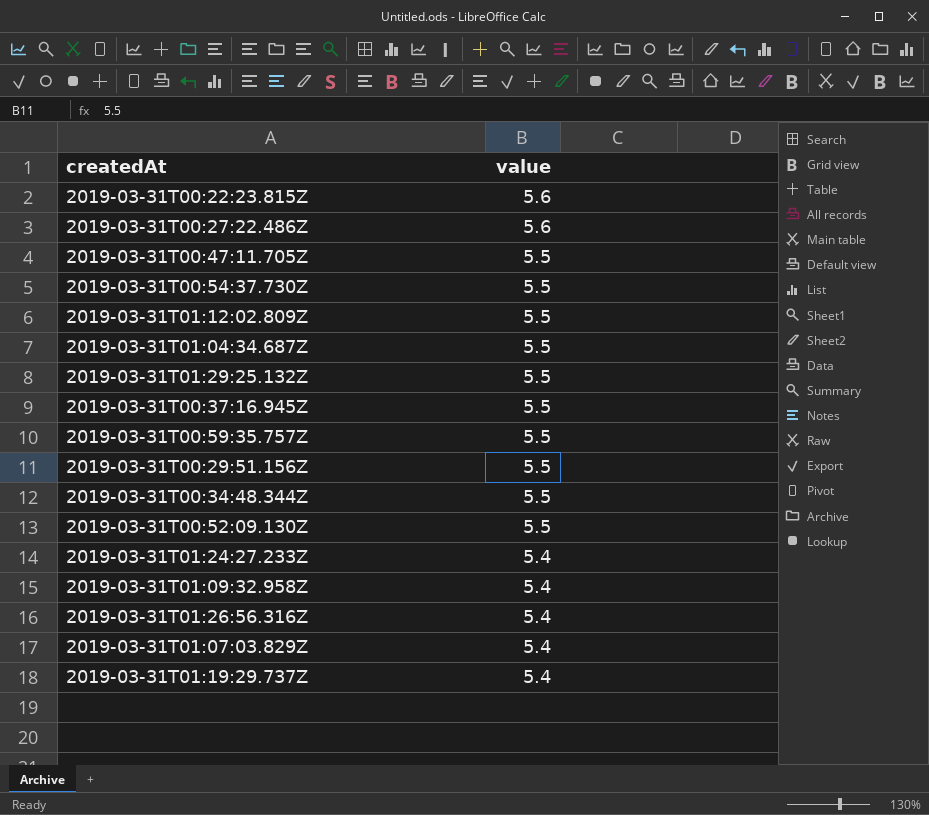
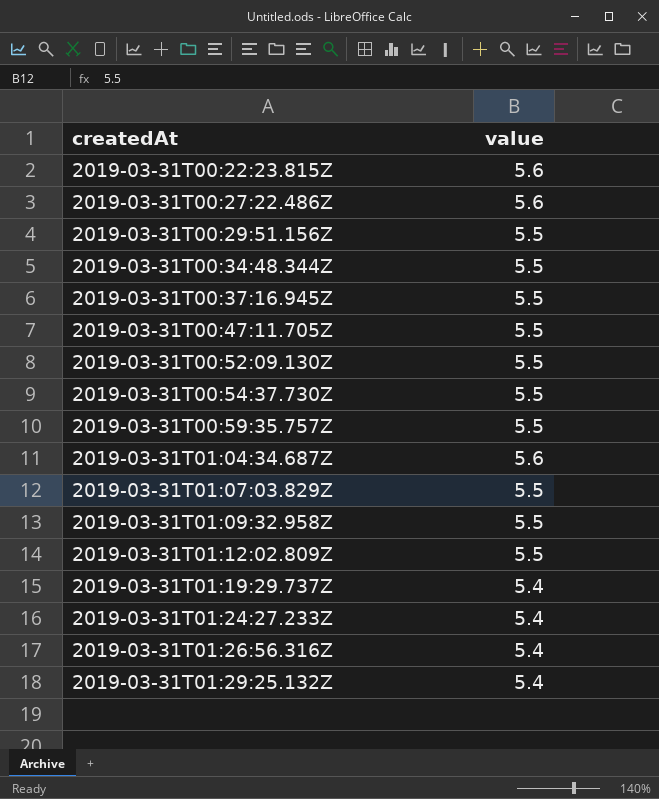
row order: value descending -> createdAt ascending
2019-03-31T01:04:34.687Z | value: 5.5 -> 5.6
2019-03-31T01:07:03.829Z | value: 5.4 -> 5.5
2019-03-31T01:09:32.958Z | value: 5.4 -> 5.5
2019-03-31T01:29:25.132Z | value: 5.5 -> 5.4

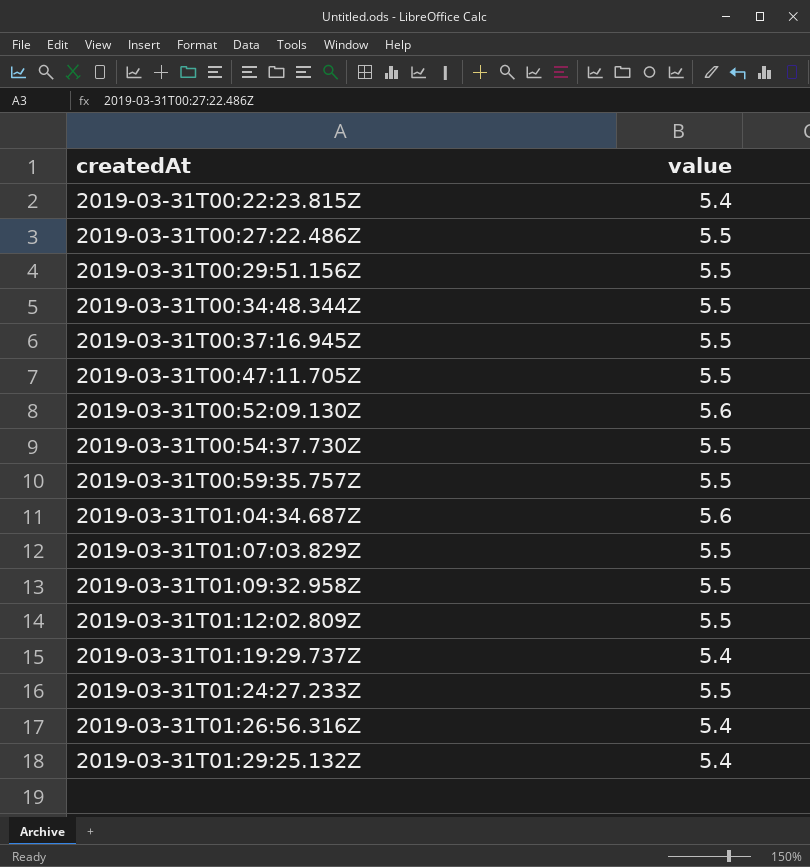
2019-03-31T00:22:23.815Z | value: 5.6 -> 5.4
2019-03-31T00:27:22.486Z | value: 5.6 -> 5.5
2019-03-31T00:52:09.130Z | value: 5.5 -> 5.6
2019-03-31T01:24:27.233Z | value: 5.4 -> 5.5

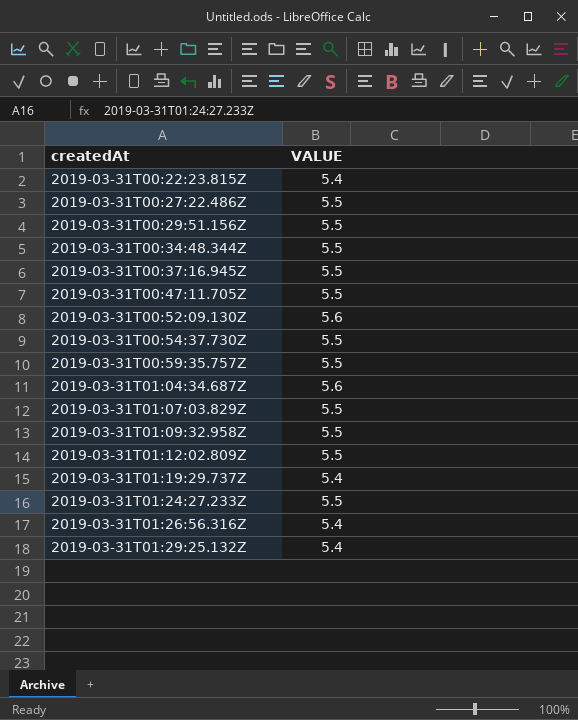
column name: value -> VALUE

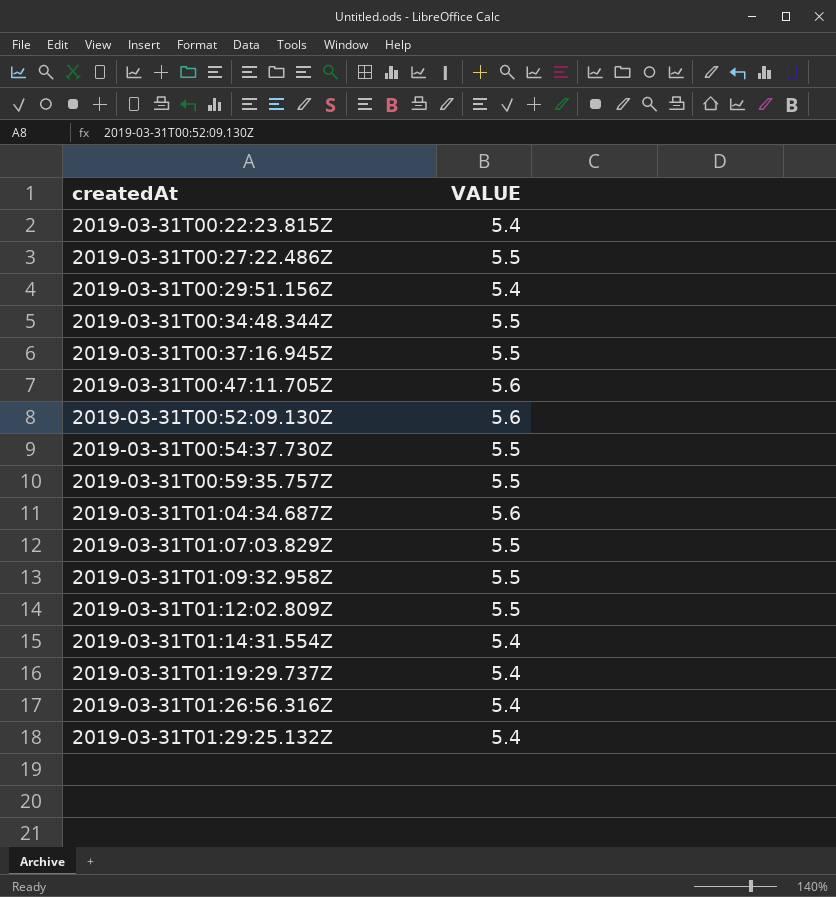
row 2019-03-31T01:24:27.233Z: 5.5 -> none
2019-03-31T00:29:51.156Z | VALUE: 5.5 -> 5.4
2019-03-31T00:47:11.705Z | VALUE: 5.5 -> 5.6
row 2019-03-31T01:14:31.554Z: none -> 5.4

